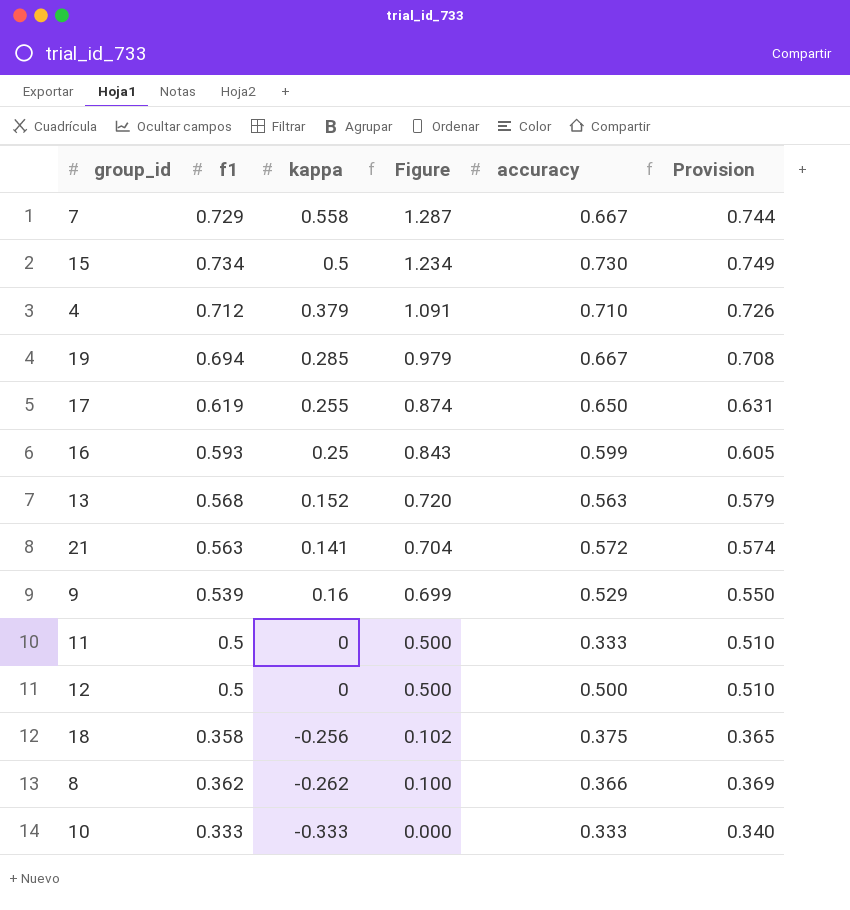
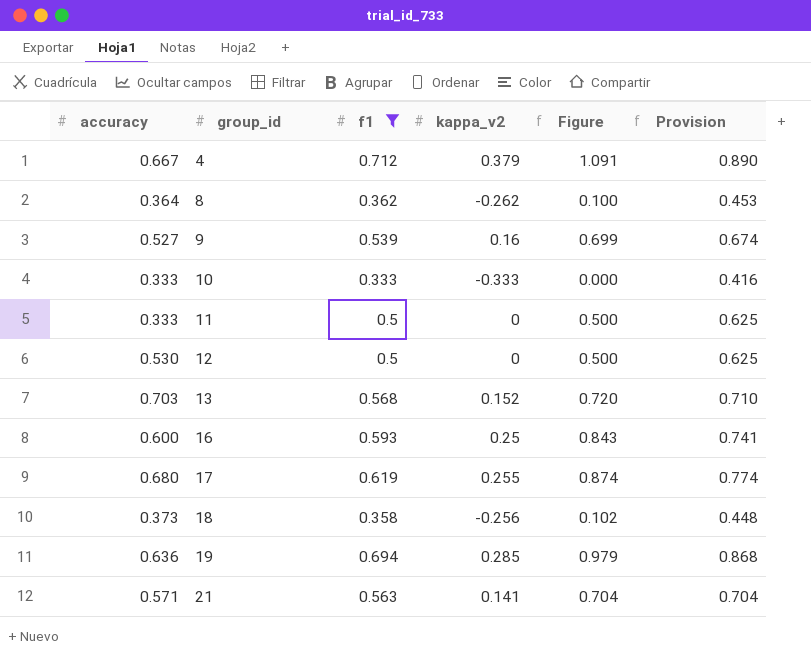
filter: none -> f1 <= 0.712
row order: Figure descending -> group_id ascending
column accuracy | position: 5 -> 1
column name: kappa -> kappa_v2
column Provision | formula: [f1] * 1.02 -> [f1] * 1.25
4 | accuracy: 0.710 -> 0.667
8 | accuracy: 0.366 -> 0.364
9 | accuracy: 0.529 -> 0.527
12 | accuracy: 0.500 -> 0.530
13 | accuracy: 0.563 -> 0.703
16 | accuracy: 0.599 -> 0.600
17 | accuracy: 0.650 -> 0.680
18 | accuracy: 0.375 -> 0.373
19 | accuracy: 0.667 -> 0.636
21 | accuracy: 0.572 -> 0.571

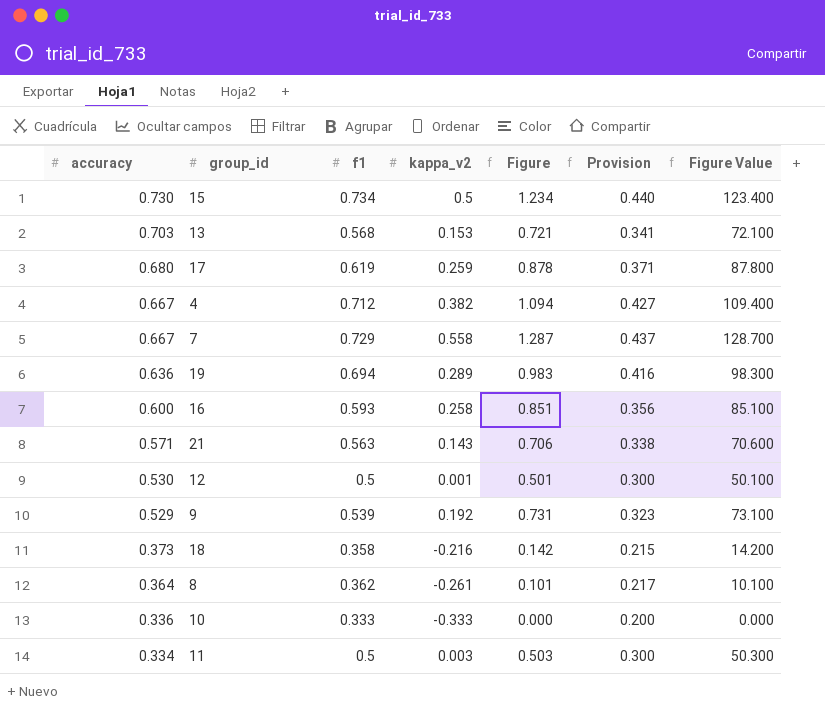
filter: f1 <= 0.712 -> none
row order: group_id ascending -> accuracy descending
column Provision | formula: [f1] * 1.25 -> [f1] * 0.6
column Figure Value | formula: none -> [Figure] * 100
13 | kappa_v2: 0.152 -> 0.153
13 | Figure: 0.720 -> 0.721
17 | kappa_v2: 0.255 -> 0.259
17 | Figure: 0.874 -> 0.878
4 | kappa_v2: 0.379 -> 0.382
4 | Figure: 1.091 -> 1.094
19 | kappa_v2: 0.285 -> 0.289
19 | Figure: 0.979 -> 0.983
16 | kappa_v2: 0.25 -> 0.258
16 | Figure: 0.843 -> 0.851
21 | kappa_v2: 0.141 -> 0.143
21 | Figure: 0.704 -> 0.706
12 | kappa_v2: 0 -> 0.001
12 | Figure: 0.500 -> 0.501
9 | accuracy: 0.527 -> 0.529
9 | kappa_v2: 0.16 -> 0.192
9 | Figure: 0.699 -> 0.731
18 | kappa_v2: -0.256 -> -0.216
18 | Figure: 0.102 -> 0.142
8 | kappa_v2: -0.262 -> -0.261
8 | Figure: 0.100 -> 0.101
10 | accuracy: 0.333 -> 0.336
11 | accuracy: 0.333 -> 0.334
11 | kappa_v2: 0 -> 0.003
11 | Figure: 0.500 -> 0.503

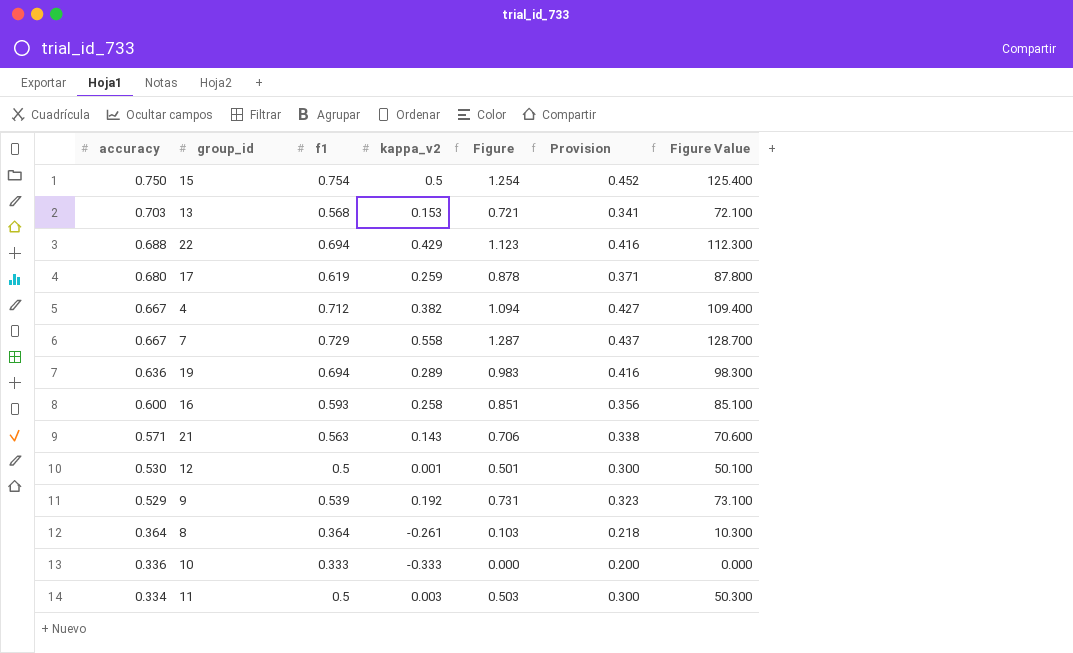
row 18: 0.373 | 0.358 | -0.216 | 0.142 | 0.215 | 14.200 -> none
15 | accuracy: 0.730 -> 0.750
15 | f1: 0.734 -> 0.754
15 | Figure: 1.234 -> 1.254
15 | Provision: 0.440 -> 0.452
15 | Figure Value: 123.400 -> 125.400
row 22: none -> 0.688 | 0.694 | 0.429 | 1.123 | 0.416 | 112.300
8 | f1: 0.362 -> 0.364
8 | Figure: 0.101 -> 0.103
8 | Provision: 0.217 -> 0.218
8 | Figure Value: 10.100 -> 10.300

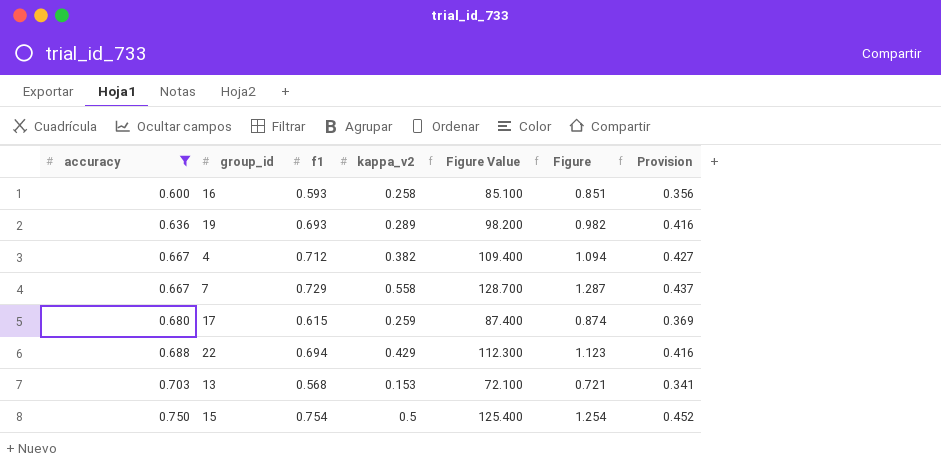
filter: none -> accuracy >= 0.600
row order: accuracy descending -> accuracy ascending
column Figure Value | position: 7 -> 5
19 | f1: 0.694 -> 0.693
19 | Figure Value: 98.300 -> 98.200
19 | Figure: 0.983 -> 0.982
17 | f1: 0.619 -> 0.615
17 | Figure Value: 87.800 -> 87.400
17 | Figure: 0.878 -> 0.874
17 | Provision: 0.371 -> 0.369

